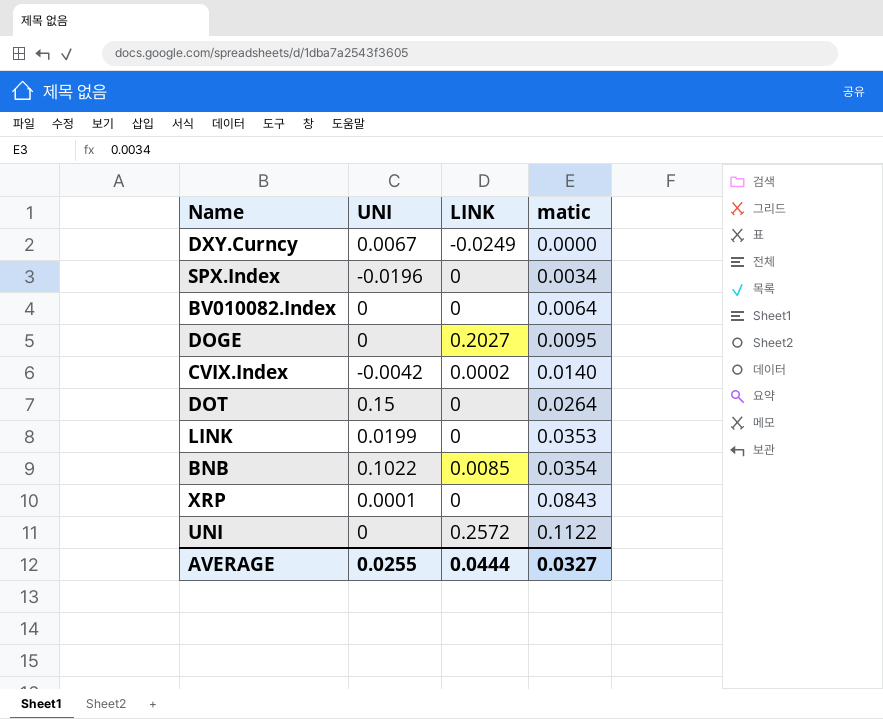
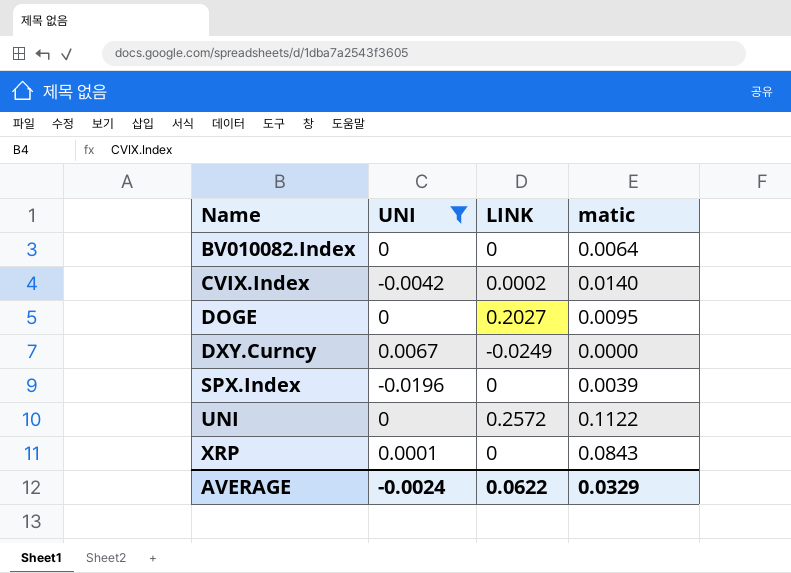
filter: none -> UNI <= 0.0067
row order: matic ascending -> Name ascending
SPX.Index | matic: 0.0034 -> 0.0039
AVERAGE | UNI: 0.0255 -> -0.0024
AVERAGE | LINK: 0.0444 -> 0.0622
AVERAGE | matic: 0.0327 -> 0.0329

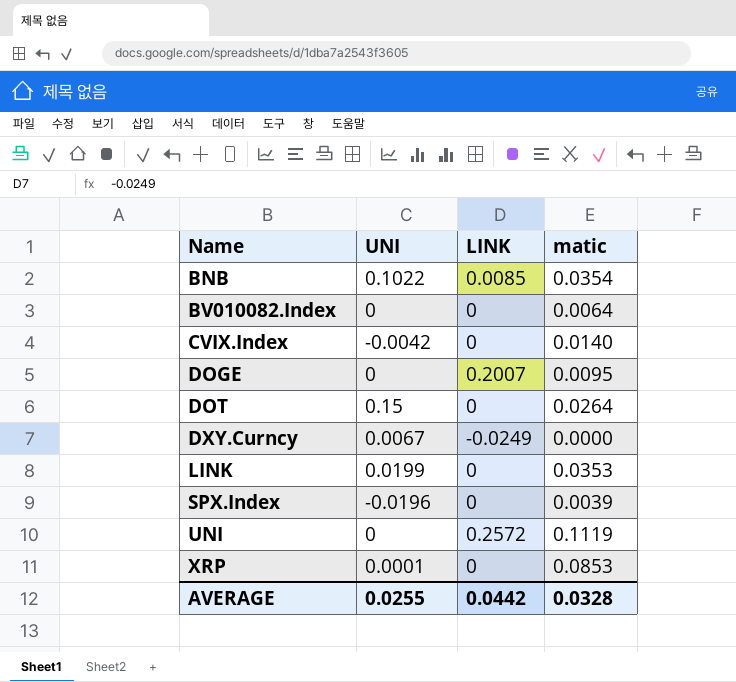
filter: UNI <= 0.0067 -> none
CVIX.Index | LINK: 0.0002 -> 0
DOGE | LINK: 0.2027 -> 0.2007
UNI | matic: 0.1122 -> 0.1119
XRP | matic: 0.0843 -> 0.0853
AVERAGE | UNI: -0.0024 -> 0.0255
AVERAGE | LINK: 0.0622 -> 0.0442
AVERAGE | matic: 0.0329 -> 0.0328

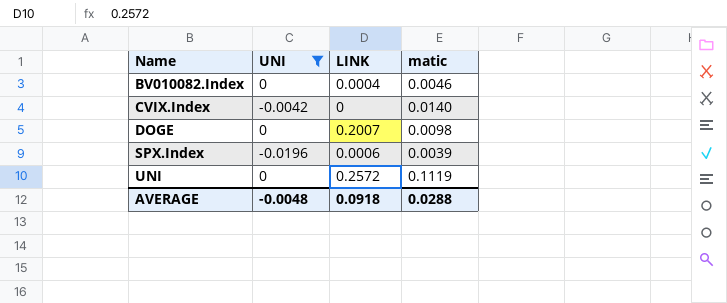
filter: none -> UNI <= 0
BV010082.Index | LINK: 0 -> 0.0004
BV010082.Index | matic: 0.0064 -> 0.0046
DOGE | matic: 0.0095 -> 0.0098
SPX.Index | LINK: 0 -> 0.0006
AVERAGE | UNI: 0.0255 -> -0.0048
AVERAGE | LINK: 0.0442 -> 0.0918
AVERAGE | matic: 0.0328 -> 0.0288

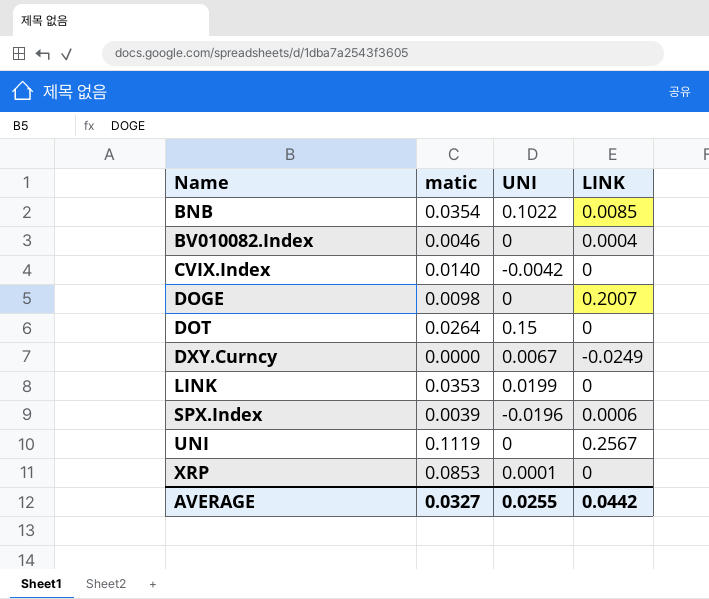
filter: UNI <= 0 -> none
column matic | position: 4 -> 2
UNI | LINK: 0.2572 -> 0.2567
AVERAGE | matic: 0.0288 -> 0.0327
AVERAGE | UNI: -0.0048 -> 0.0255
AVERAGE | LINK: 0.0918 -> 0.0442

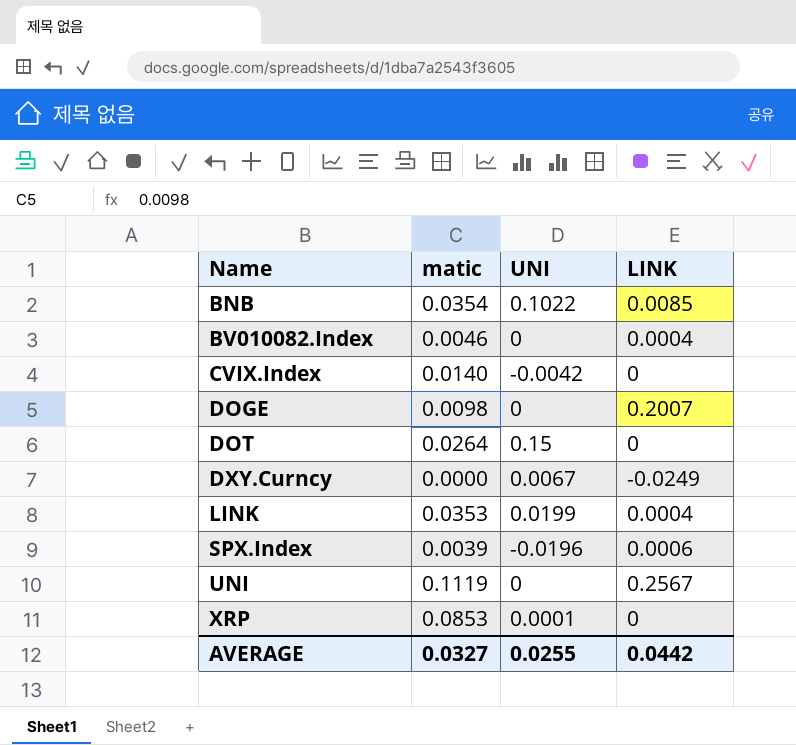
LINK | LINK: 0 -> 0.0004

